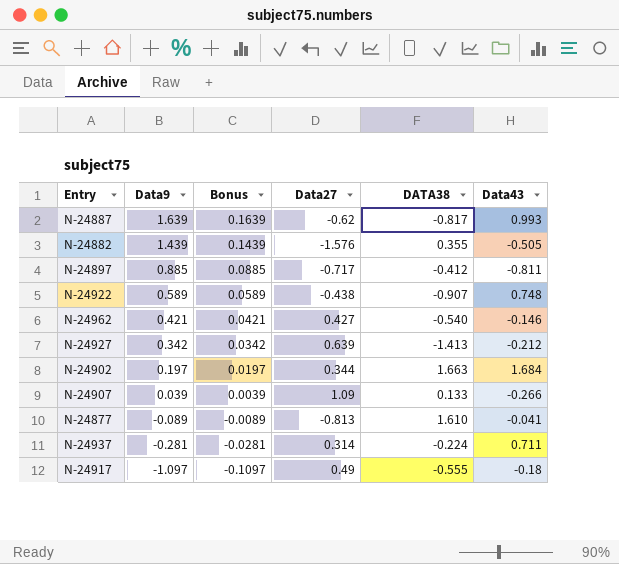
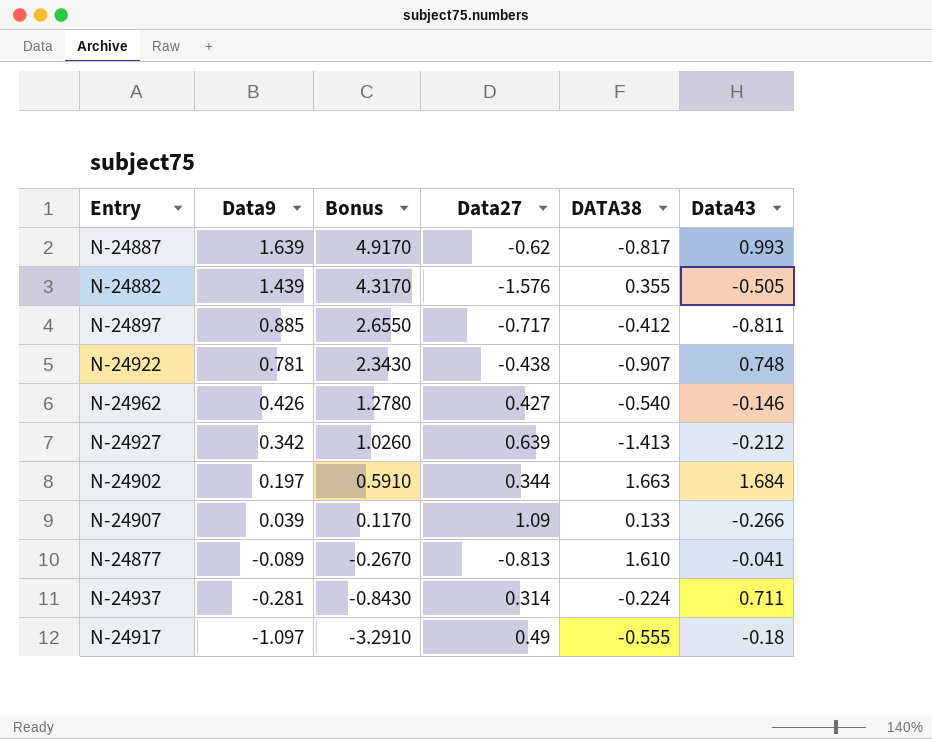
column Bonus | formula: [Data9] * 0.1 -> [Data9] * 3
N-24922 | Data9: 0.589 -> 0.781
N-24962 | Data9: 0.421 -> 0.426

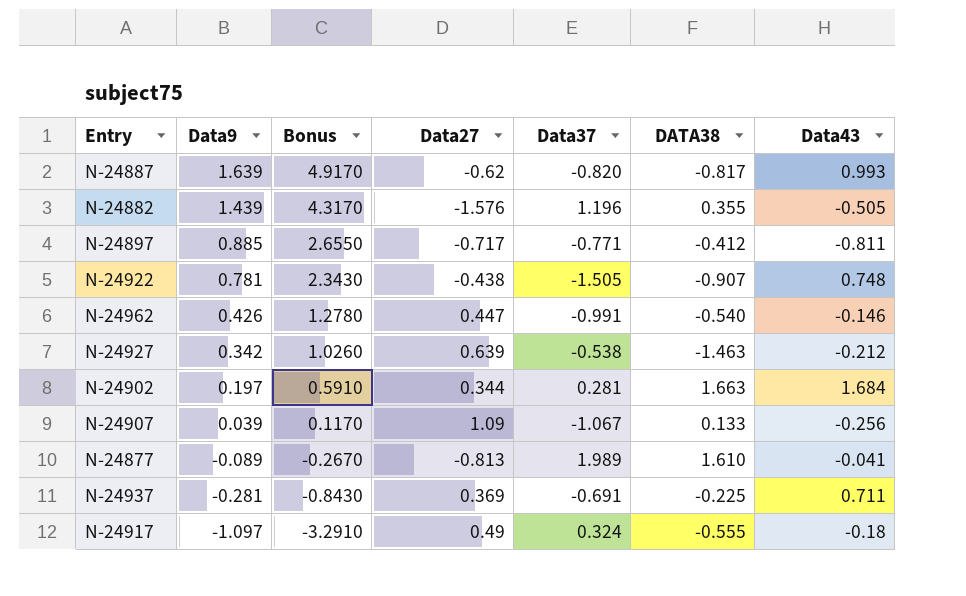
column Data37 | position: none -> 5
N-24962 | Data27: 0.427 -> 0.447
N-24927 | DATA38: -1.413 -> -1.463
N-24907 | Data43: -0.266 -> -0.256
N-24937 | Data27: 0.314 -> 0.369
N-24937 | DATA38: -0.224 -> -0.225

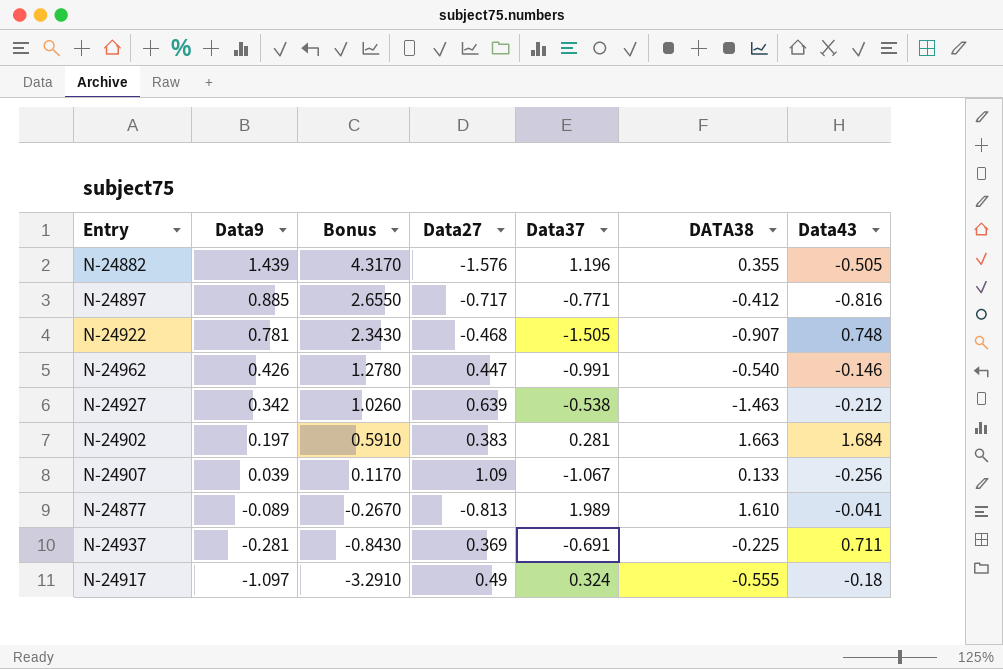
row N-24887: 1.639 | 4.9170 | -0.62 | -0.820 | -0.817 | 0.993 -> none
N-24897 | Data43: -0.811 -> -0.816
N-24922 | Data27: -0.438 -> -0.468
N-24902 | Data27: 0.344 -> 0.383

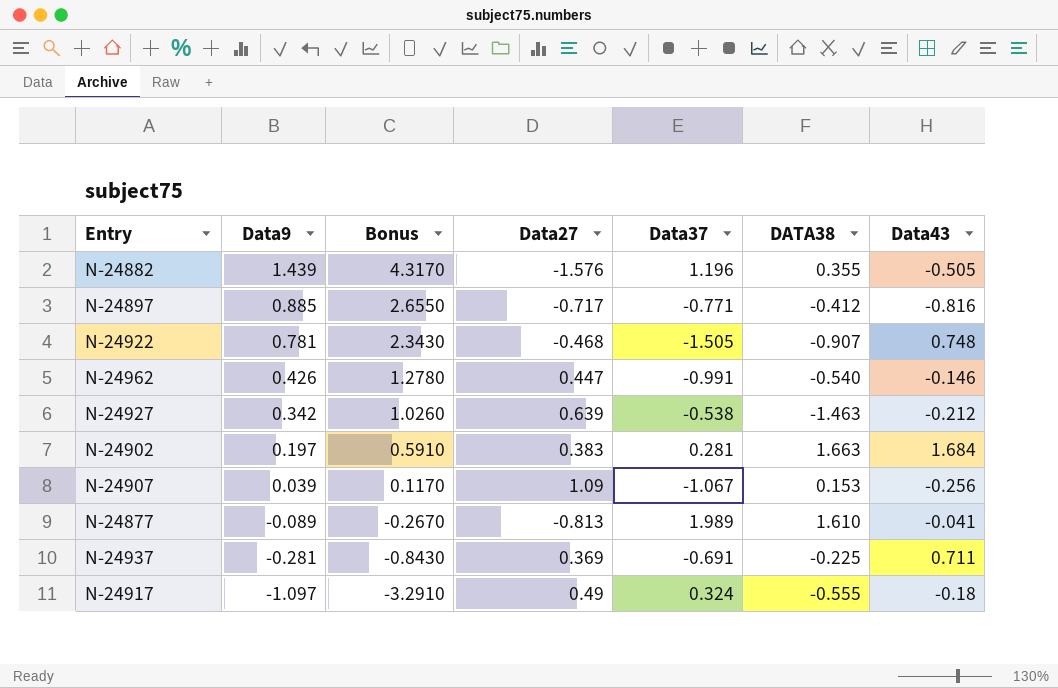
N-24907 | DATA38: 0.133 -> 0.153

